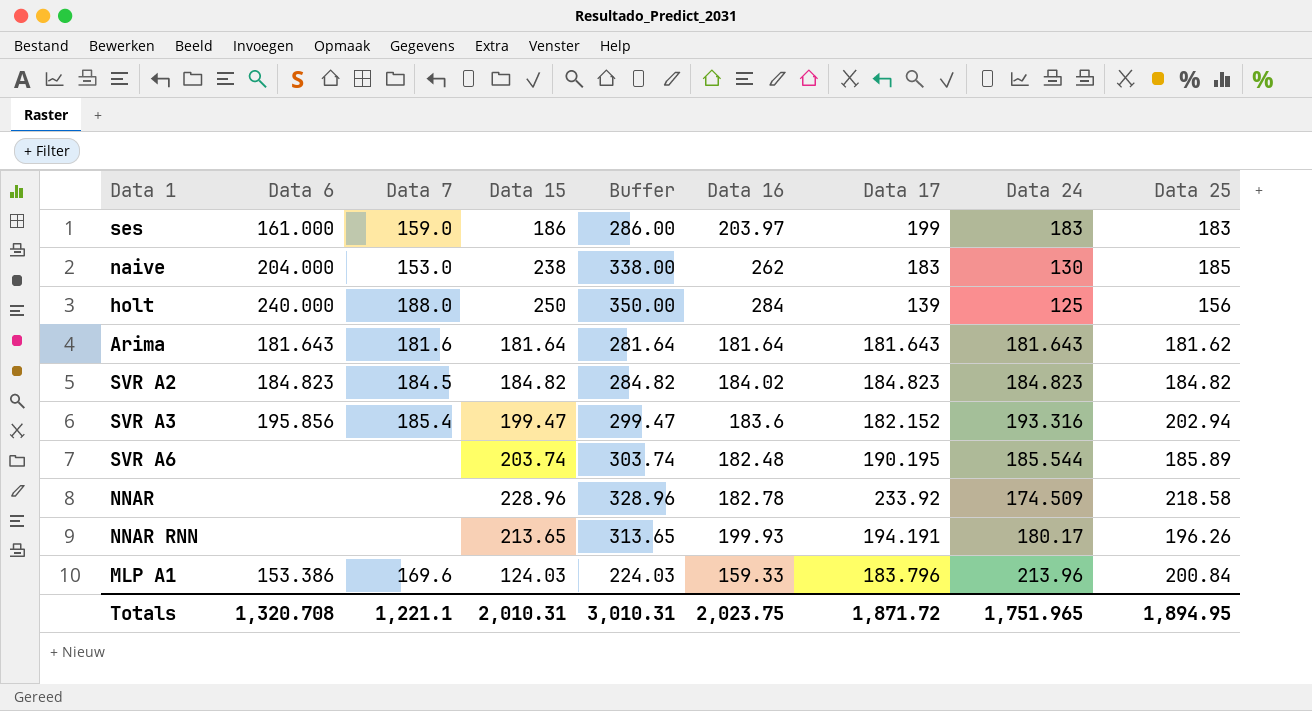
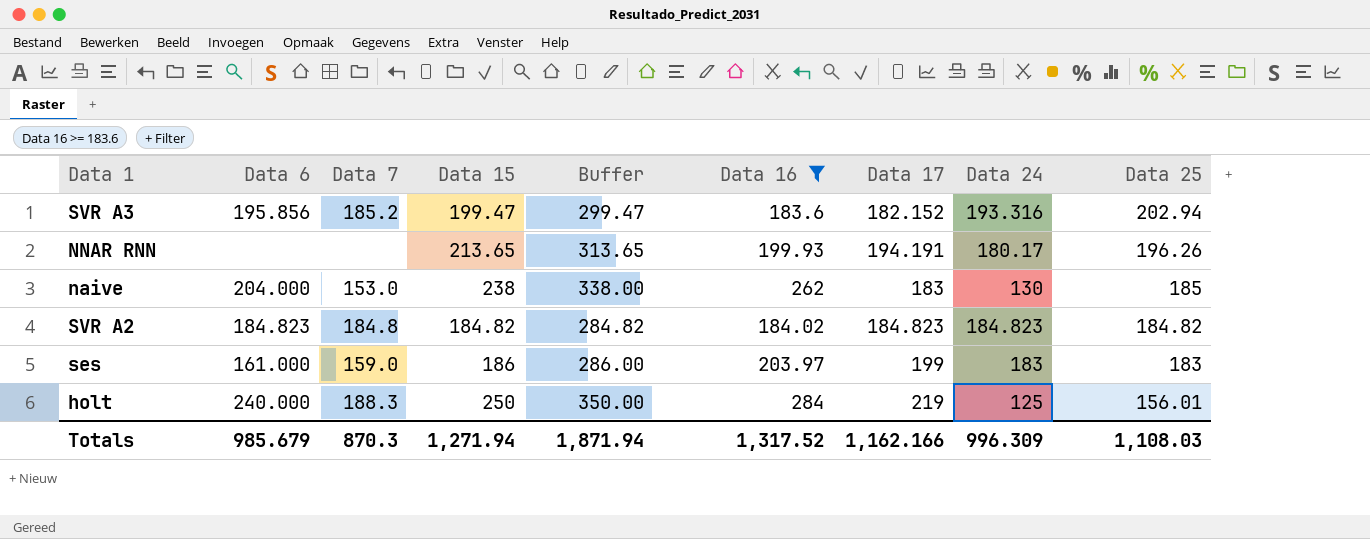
filter: none -> Data 16 >= 183.6
row order: none -> Data 25 descending
SVR A3 | Data 7: 185.4 -> 185.2
SVR A2 | Data 7: 184.5 -> 184.8
holt | Data 7: 188.0 -> 188.3
holt | Data 17: 139 -> 219
holt | Data 25: 156 -> 156.01
Totals | Data 6: 1,320.708 -> 985.679
Totals | Data 7: 1,221.1 -> 870.3
Totals | Data 15: 2,010.31 -> 1,271.94
Totals | Buffer: 3,010.31 -> 1,871.94
Totals | Data 16: 2,023.75 -> 1,317.52
Totals | Data 17: 1,871.72 -> 1,162.166
Totals | Data 24: 1,751.965 -> 996.309
Totals | Data 25: 1,894.95 -> 1,108.03

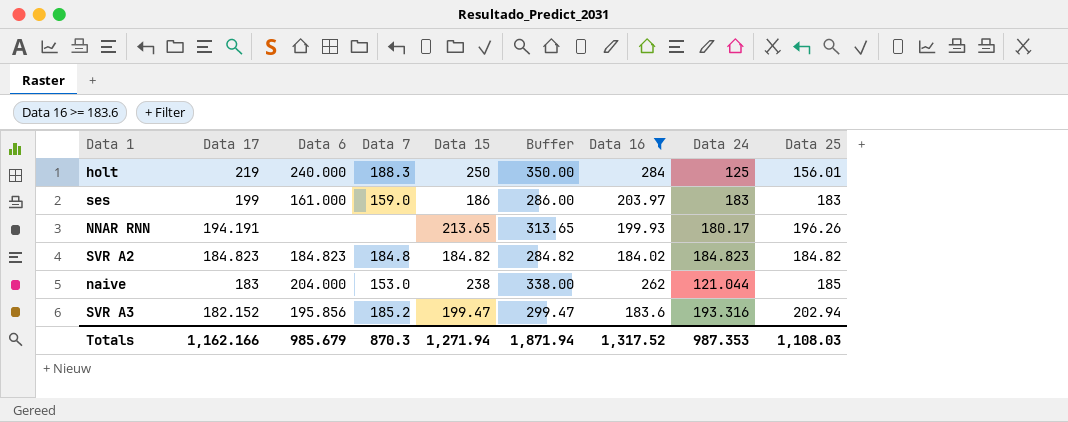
row order: Data 25 descending -> Data 17 descending
column Data 17 | position: 7 -> 2
naive | Data 24: 130 -> 121.044
Totals | Data 24: 996.309 -> 987.353

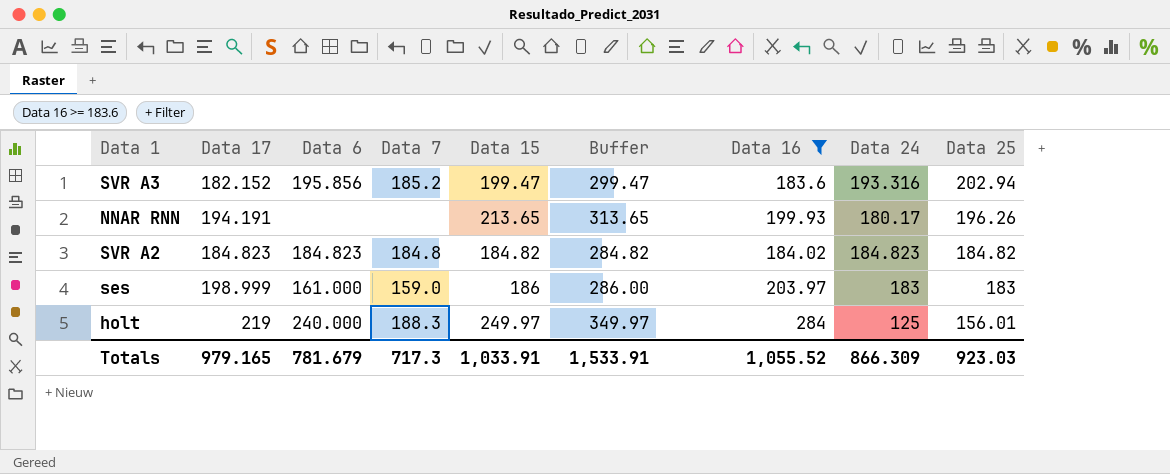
row order: Data 17 descending -> Data 25 descending
row naive: 183 | 204.000 | 153.0 | 238 | 338.00 | 262 | 121.044 | 185 -> none
ses | Data 17: 199 -> 198.999
holt | Data 15: 250 -> 249.97
holt | Buffer: 350.00 -> 349.97
Totals | Data 17: 1,162.166 -> 979.165
Totals | Data 6: 985.679 -> 781.679
Totals | Data 7: 870.3 -> 717.3
Totals | Data 15: 1,271.94 -> 1,033.91
Totals | Buffer: 1,871.94 -> 1,533.91
Totals | Data 16: 1,317.52 -> 1,055.52
Totals | Data 24: 987.353 -> 866.309
Totals | Data 25: 1,108.03 -> 923.03

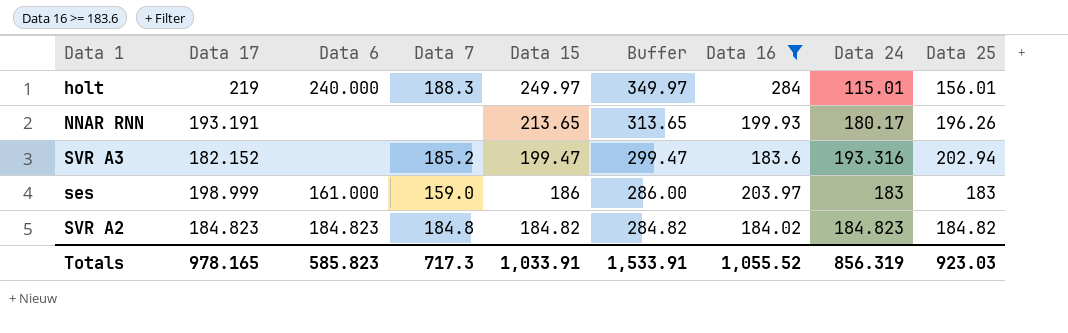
row order: Data 25 descending -> Data 15 descending
holt | Data 24: 125 -> 115.01
NNAR RNN | Data 17: 194.191 -> 193.191
SVR A3 | Data 6: 195.856 -> none
Totals | Data 17: 979.165 -> 978.165
Totals | Data 6: 781.679 -> 585.823
Totals | Data 24: 866.309 -> 856.319

